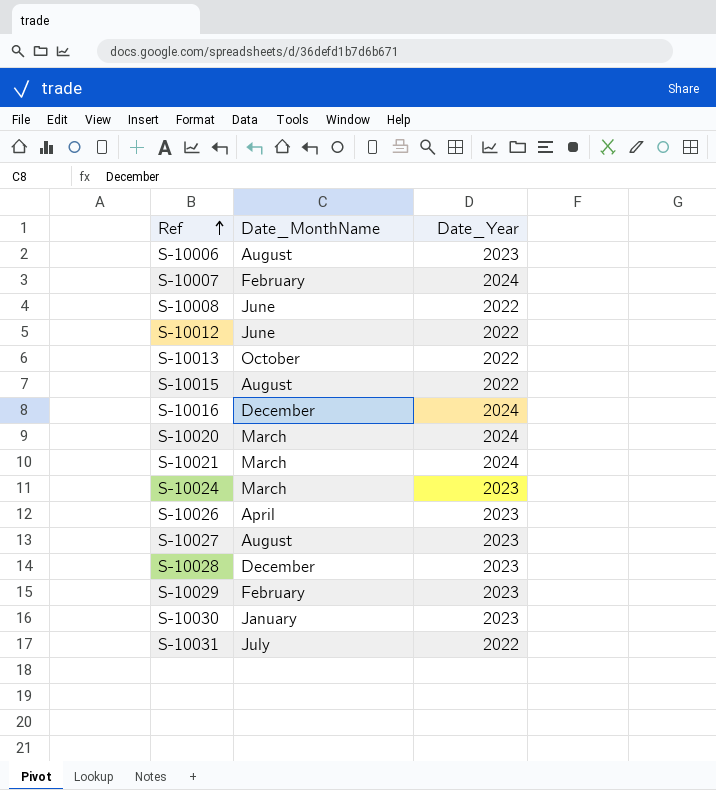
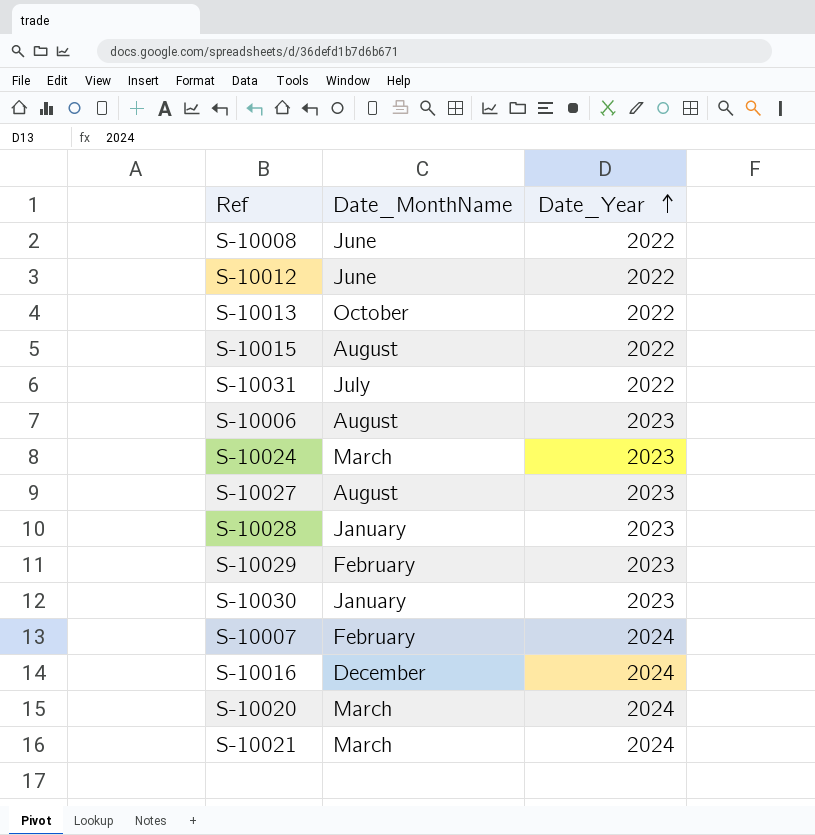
row order: Ref ascending -> Date_Year ascending
row S-10026: April | 2023 -> none
S-10028 | Date_MonthName: December -> January

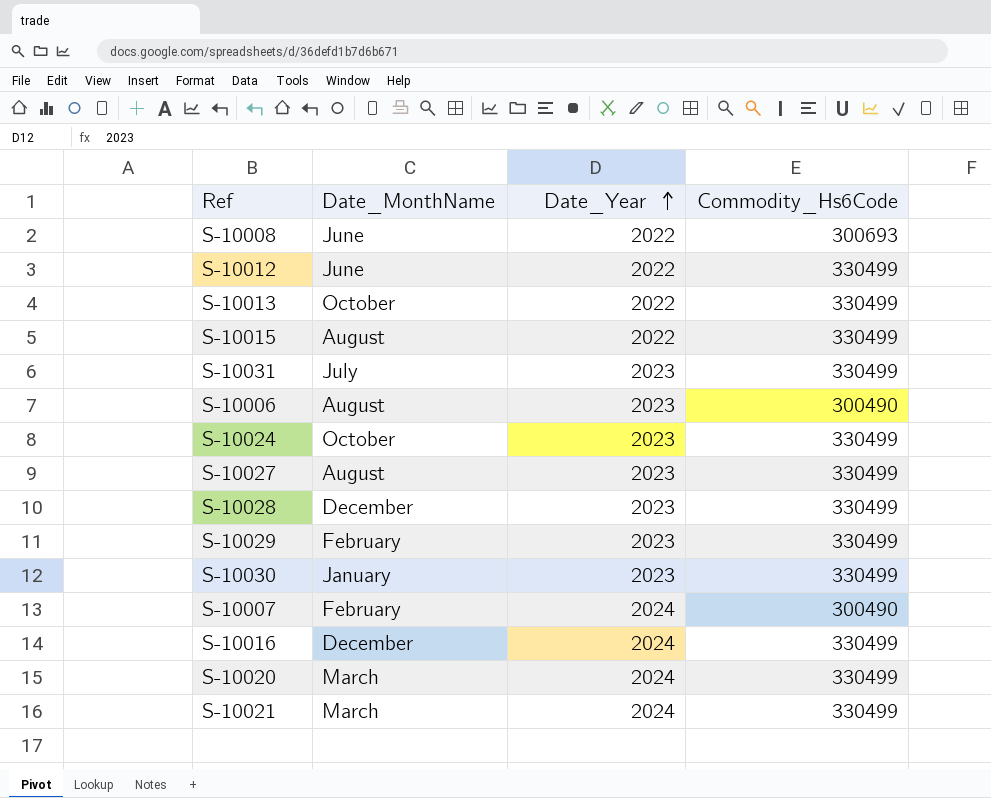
column Commodity_Hs6Code | position: none -> 4
S-10031 | Date_Year: 2022 -> 2023
S-10024 | Date_MonthName: March -> October
S-10028 | Date_MonthName: January -> December

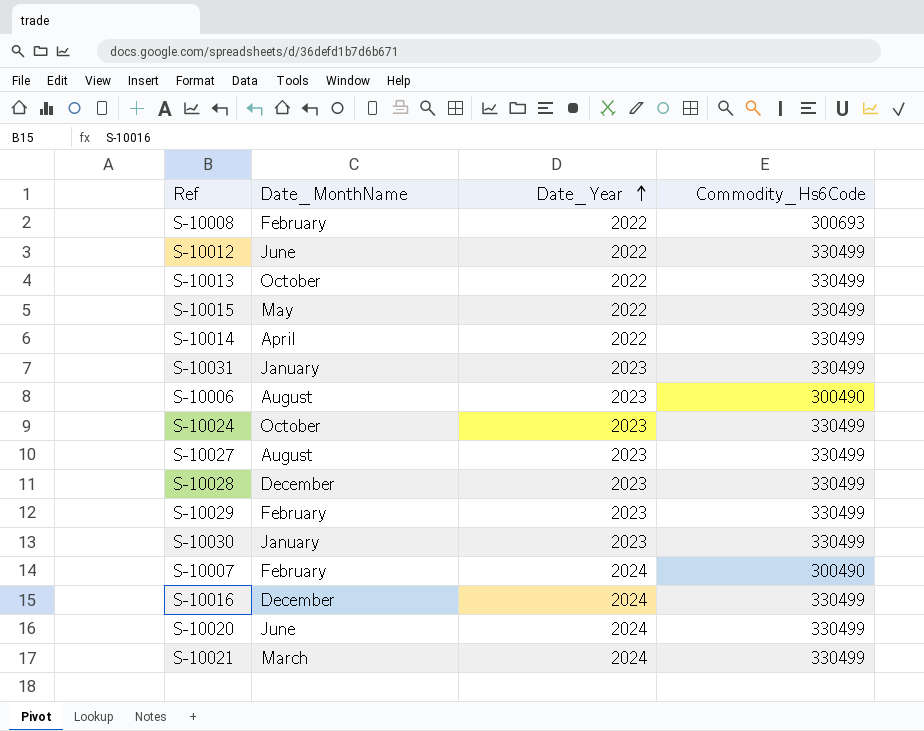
S-10008 | Date_MonthName: June -> February
S-10015 | Date_MonthName: August -> May
row S-10014: none -> April | 2022 | 330499
S-10031 | Date_MonthName: July -> January
S-10020 | Date_MonthName: March -> June

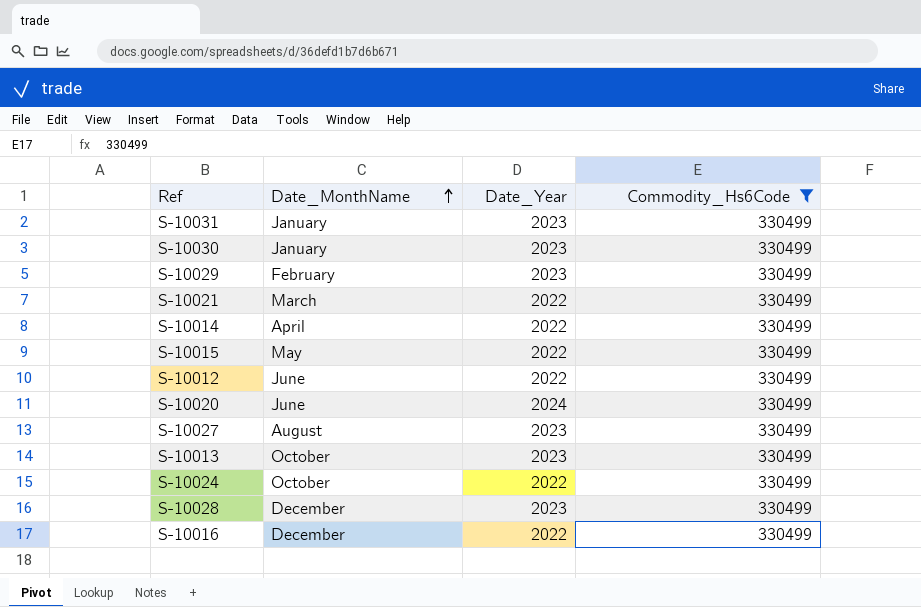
filter: none -> Commodity_Hs6Code = 330499
row order: Date_Year ascending -> Date_MonthName ascending
S-10021 | Date_Year: 2024 -> 2022
S-10013 | Date_Year: 2022 -> 2023
S-10024 | Date_Year: 2023 -> 2022
S-10016 | Date_Year: 2024 -> 2022

